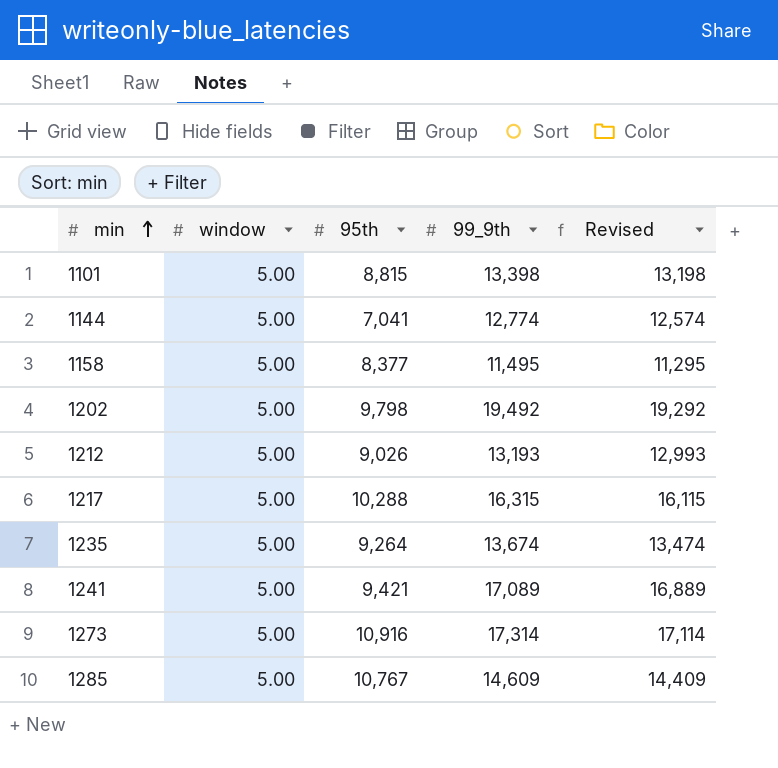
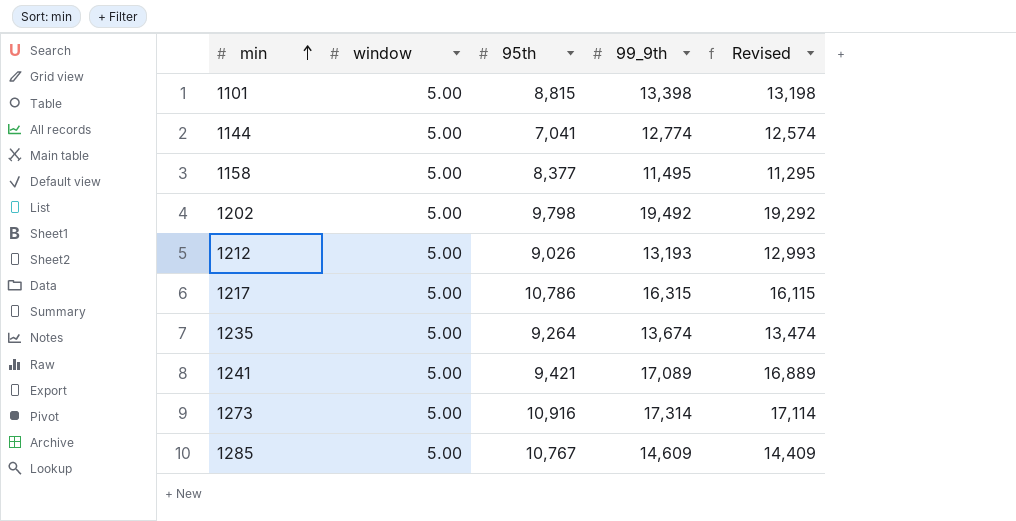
1217 | 95th: 10,288 -> 10,786

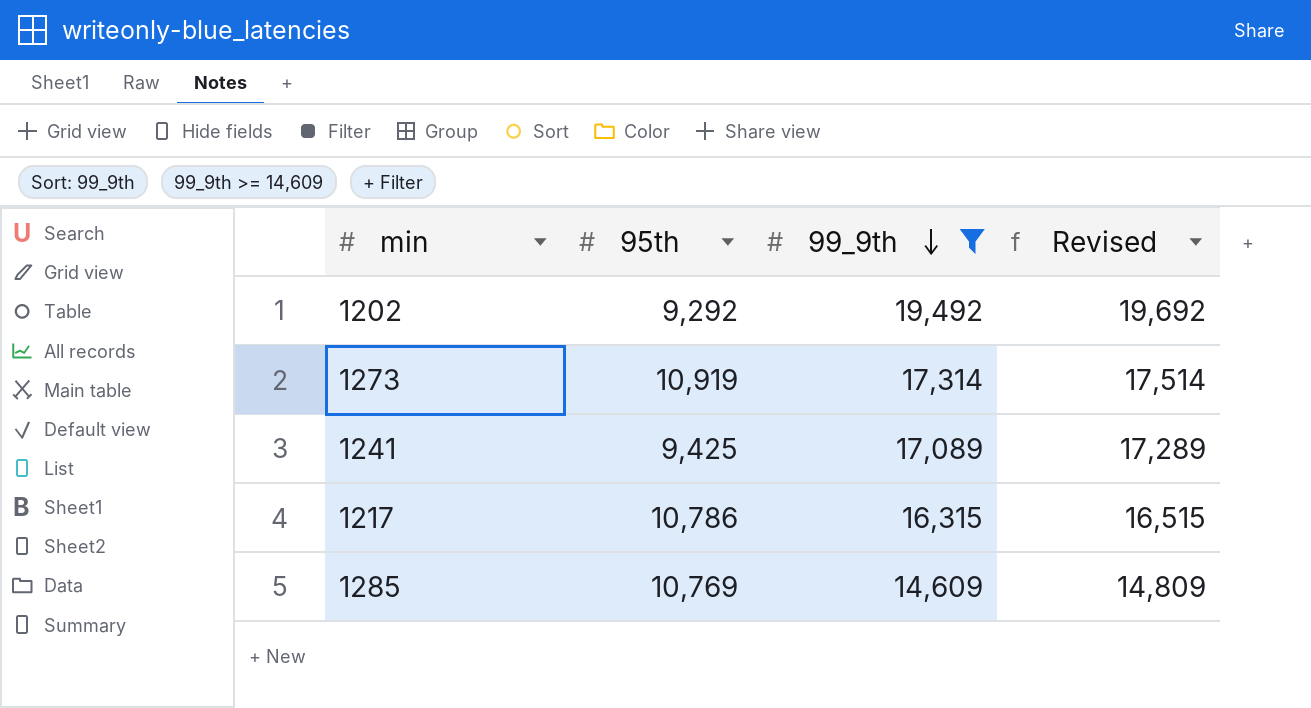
filter: none -> 99_9th >= 14,609
row order: min ascending -> 99_9th descending
column window | position: 2 -> none
column Revised | formula: [99_9th] - 200 -> [99_9th] + 200
1202 | 95th: 9,798 -> 9,292
1273 | 95th: 10,916 -> 10,919
1241 | 95th: 9,421 -> 9,425
1285 | 95th: 10,767 -> 10,769

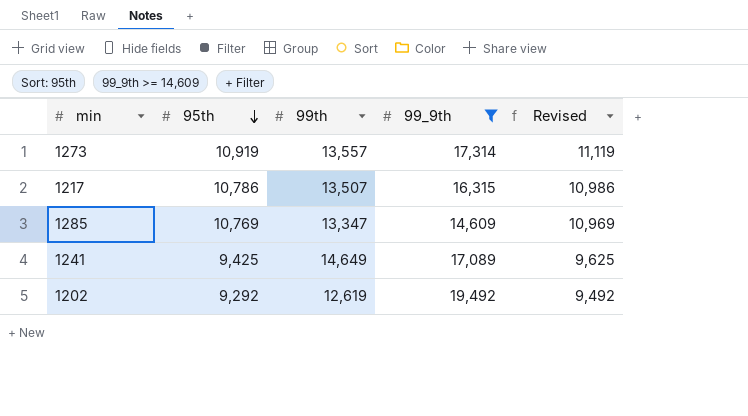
row order: 99_9th descending -> 95th descending
column 99th | position: none -> 3
column Revised | formula: [99_9th] + 200 -> [95th] + 200

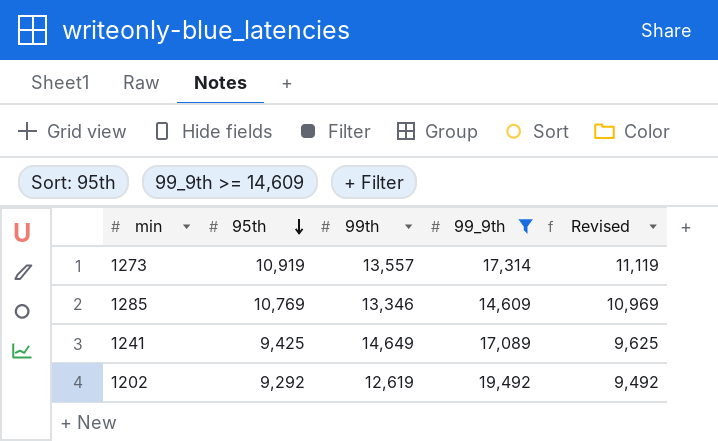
row 1217: 10,786 | 13,507 | 16,315 | 10,986 -> none
1285 | 99th: 13,347 -> 13,346

